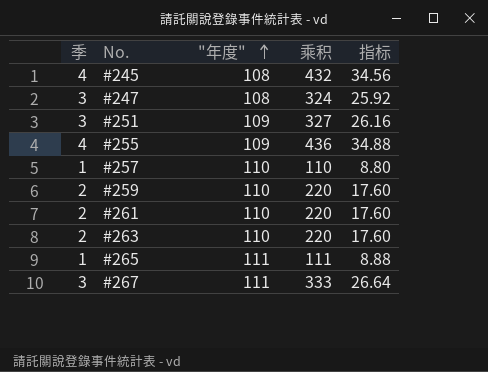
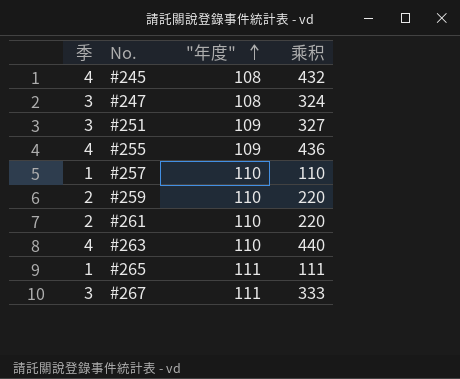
column 指标 | formula: [乘积] * 0.08 -> none
#263 | 季: 2 -> 4
#263 | 乘积: 220 -> 440

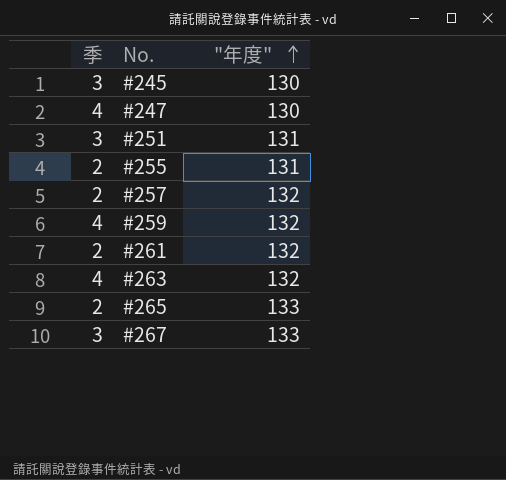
column 乘积 | formula: [季] * ["年度"] -> none
#245 | 季: 4 -> 3
#245 | "年度": 108 -> 130
#247 | 季: 3 -> 4
#247 | "年度": 108 -> 130
#251 | "年度": 109 -> 131
#255 | 季: 4 -> 2
#255 | "年度": 109 -> 131
#257 | 季: 1 -> 2
#257 | "年度": 110 -> 132
#259 | 季: 2 -> 4
#259 | "年度": 110 -> 132
#261 | "年度": 110 -> 132
#263 | "年度": 110 -> 132
#265 | 季: 1 -> 2
#265 | "年度": 111 -> 133
#267 | "年度": 111 -> 133

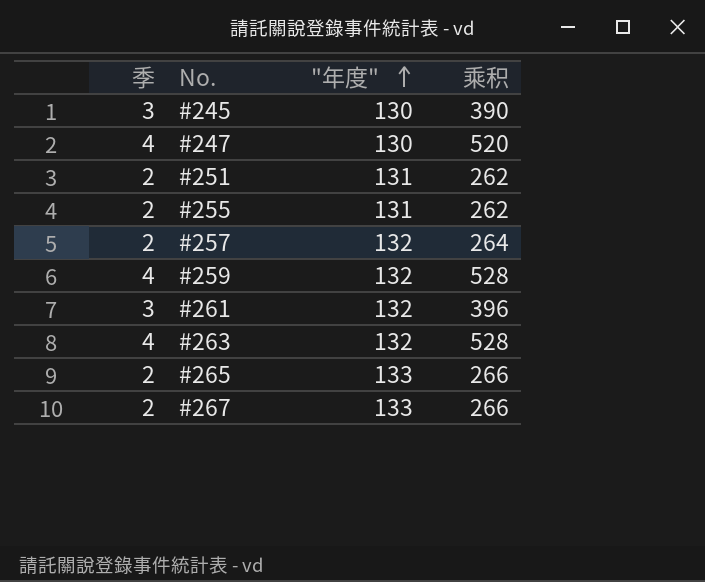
column 乘积 | formula: none -> [季] * ["年度"]
#251 | 季: 3 -> 2
#261 | 季: 2 -> 3
#267 | 季: 3 -> 2

